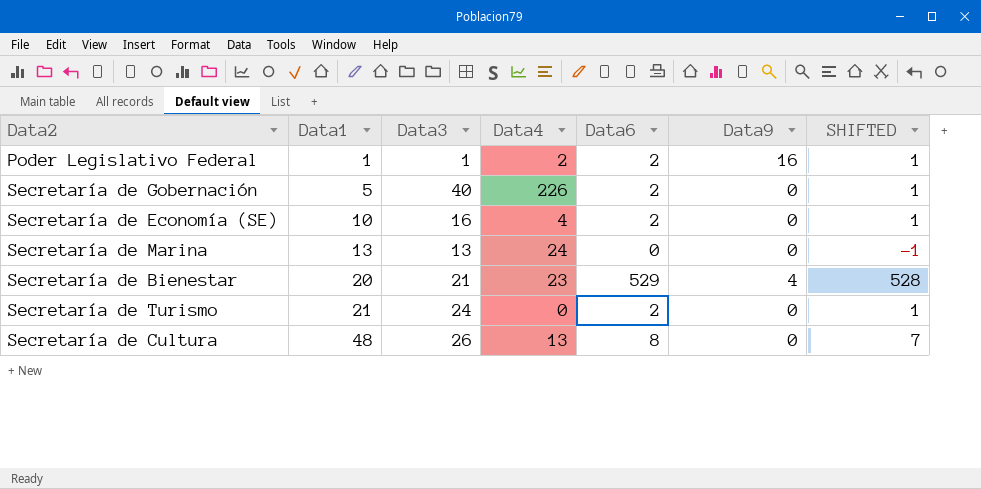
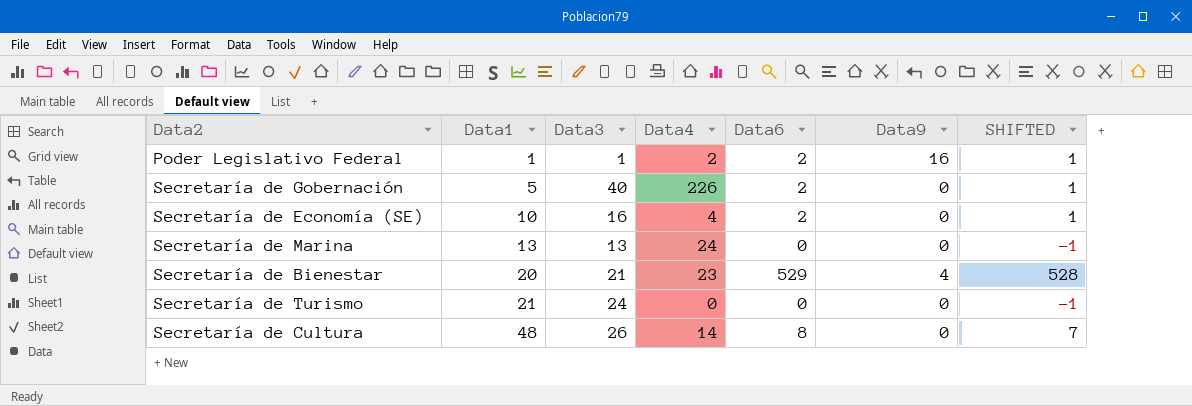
Secretaría de Turismo | Data6: 2 -> 0
Secretaría de Turismo | SHIFTED: 1 -> -1
Secretaría de Cultura | Data4: 13 -> 14

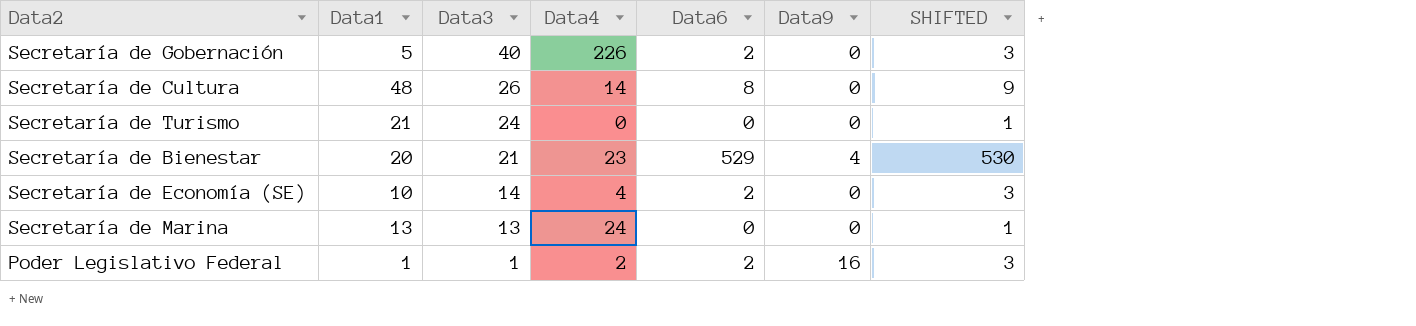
row order: Data1 ascending -> Data3 descending
column SHIFTED | formula: [Data6] - 1 -> [Data6] + 1
Secretaría de Economía (SE) | Data3: 16 -> 14

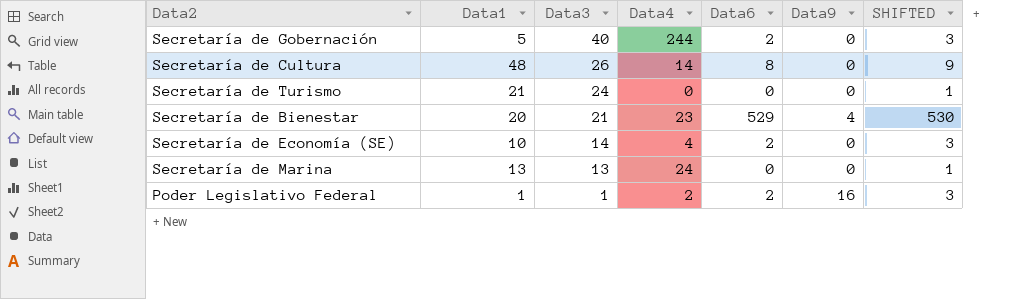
Secretaría de Gobernación | Data4: 226 -> 244

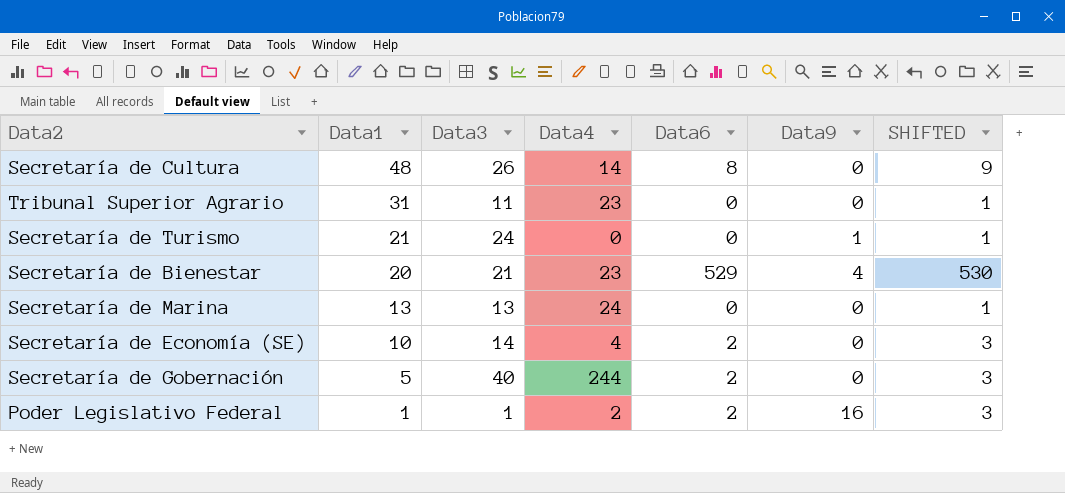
row order: Data3 descending -> Data1 descending
row Tribunal Superior Agrario: none -> 31 | 11 | 23 | 0 | 0 | 1
Secretaría de Turismo | Data9: 0 -> 1

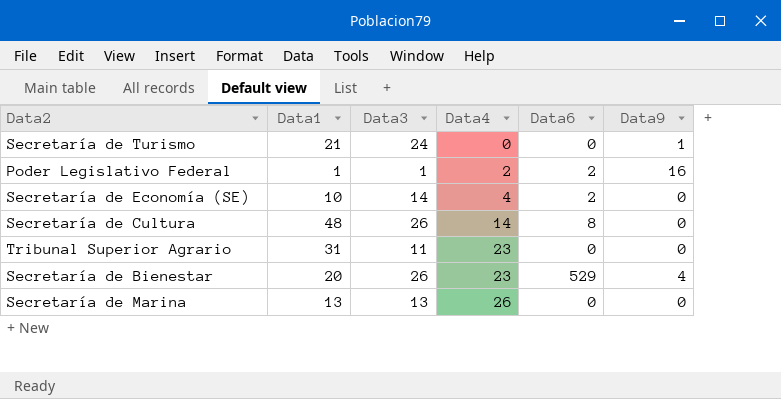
row order: Data1 descending -> Data4 ascending
column SHIFTED | formula: [Data6] + 1 -> none
row Secretaría de Gobernación: 5 | 40 | 244 | 2 | 0 | 3 -> none
Secretaría de Bienestar | Data3: 21 -> 26
Secretaría de Marina | Data4: 24 -> 26

